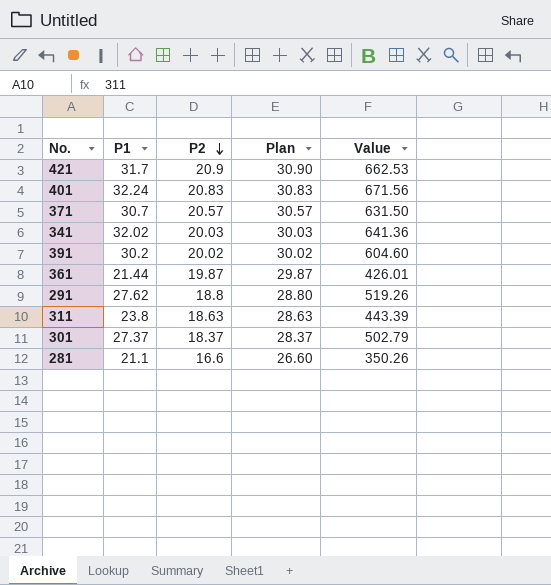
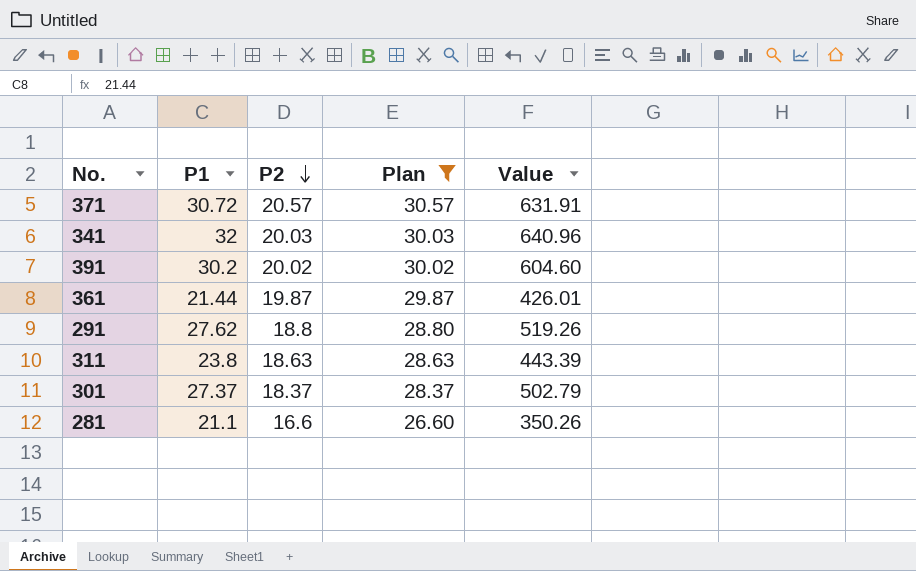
filter: none -> Plan <= 30.57
371 | P1: 30.7 -> 30.72
371 | Value: 631.50 -> 631.91
341 | P1: 32.02 -> 32
341 | Value: 641.36 -> 640.96

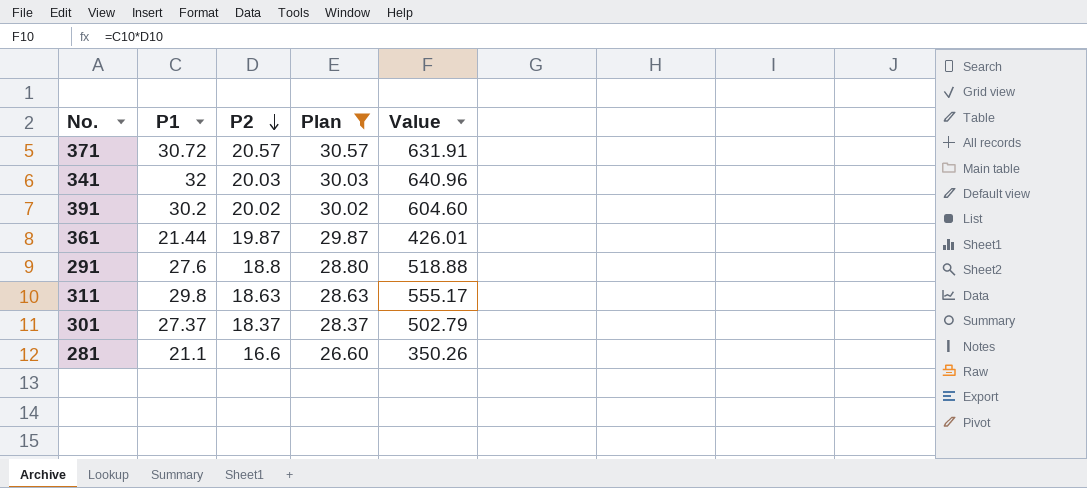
291 | P1: 27.62 -> 27.6
291 | Value: 519.26 -> 518.88
311 | P1: 23.8 -> 29.8
311 | Value: 443.39 -> 555.17

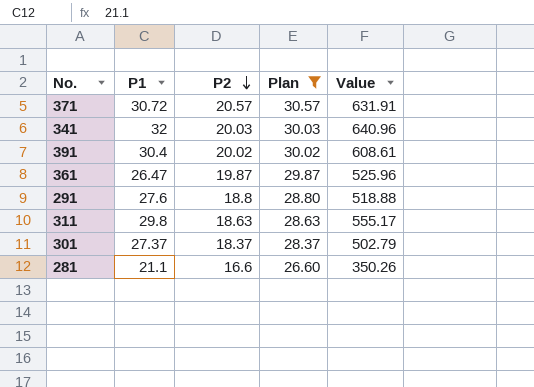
391 | P1: 30.2 -> 30.4
391 | Value: 604.60 -> 608.61
361 | P1: 21.44 -> 26.47
361 | Value: 426.01 -> 525.96

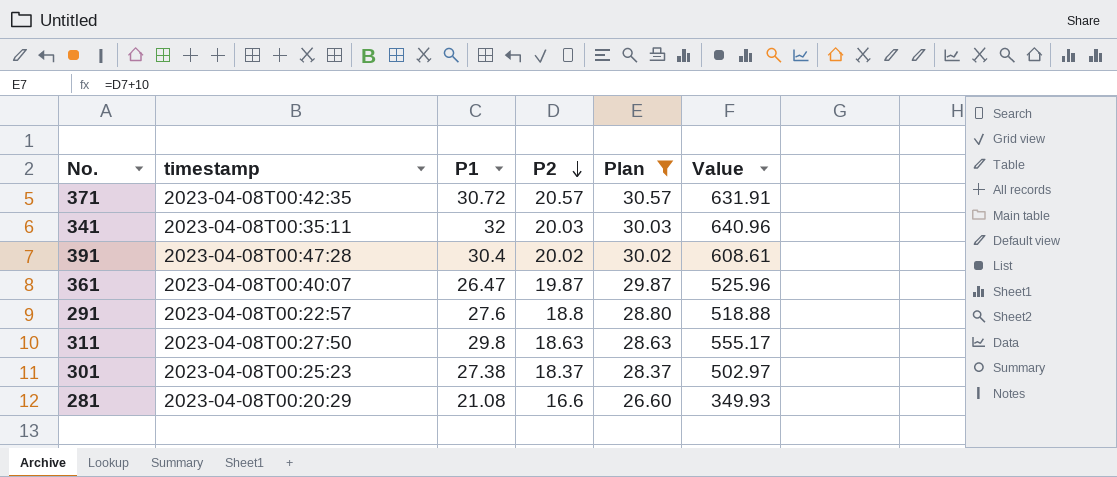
column timestamp | position: none -> 2
301 | P1: 27.37 -> 27.38
301 | Value: 502.79 -> 502.97
281 | P1: 21.1 -> 21.08
281 | Value: 350.26 -> 349.93

